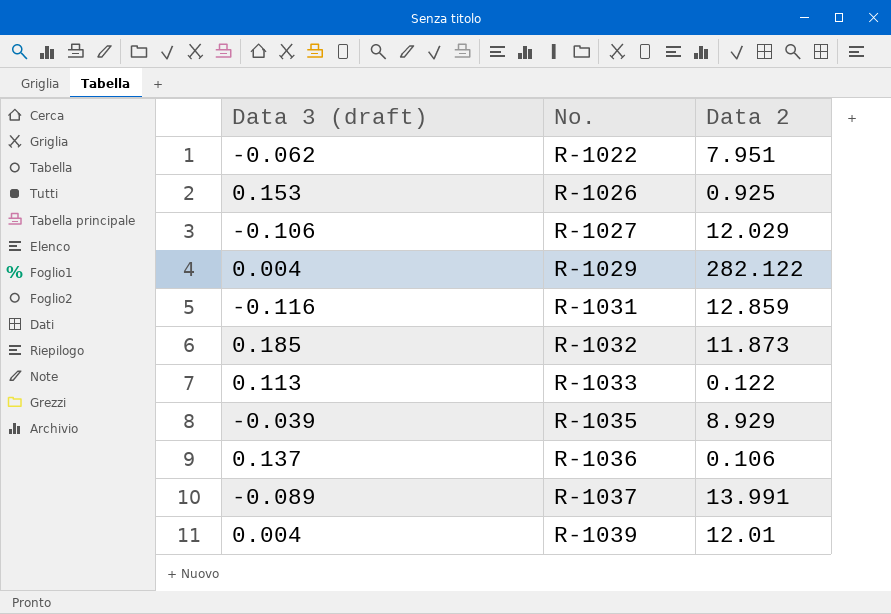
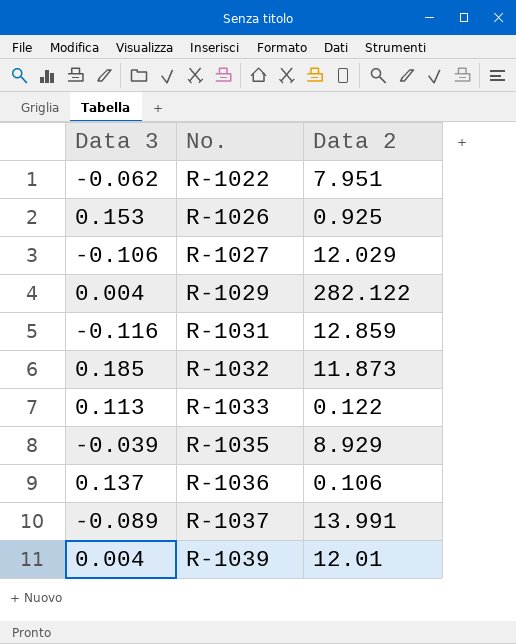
column name: Data 3 (draft) -> Data 3

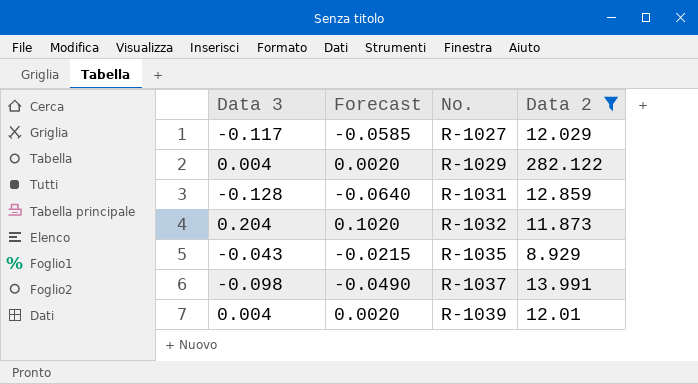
filter: none -> Data 2 >= 8.929
column Forecast | formula: none -> [Data 3] * 0.5
R-1027 | Data 3: -0.106 -> -0.117
R-1031 | Data 3: -0.116 -> -0.128
R-1032 | Data 3: 0.185 -> 0.204
R-1035 | Data 3: -0.039 -> -0.043
R-1037 | Data 3: -0.089 -> -0.098

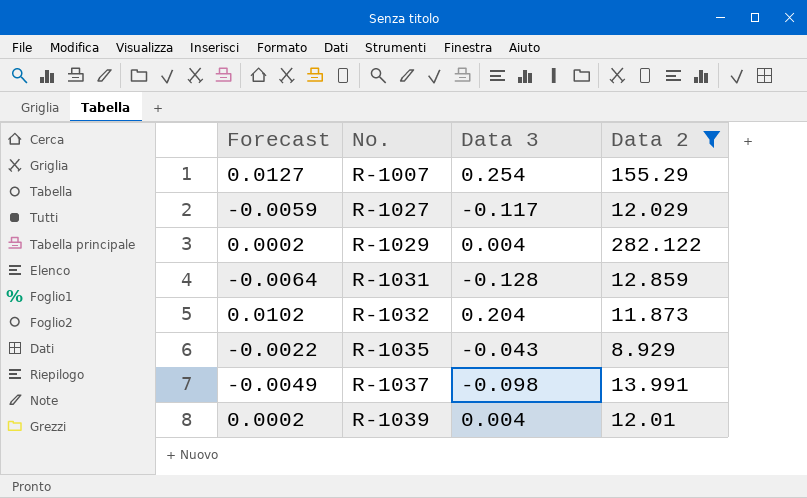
column Forecast | formula: [Data 3] * 0.5 -> [Data 3] * 0.05
column Data 3 | position: 1 -> 3
row R-1007: none -> 0.0127 | 0.254 | 155.29

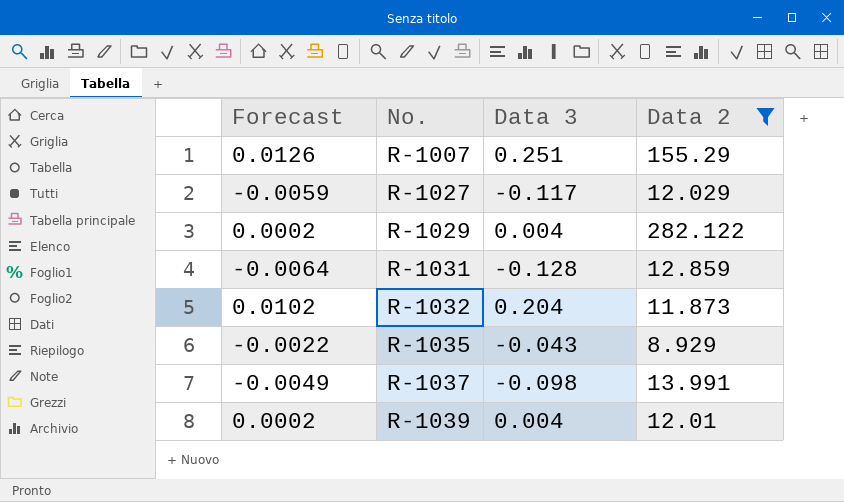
R-1007 | Forecast: 0.0127 -> 0.0126
R-1007 | Data 3: 0.254 -> 0.251

